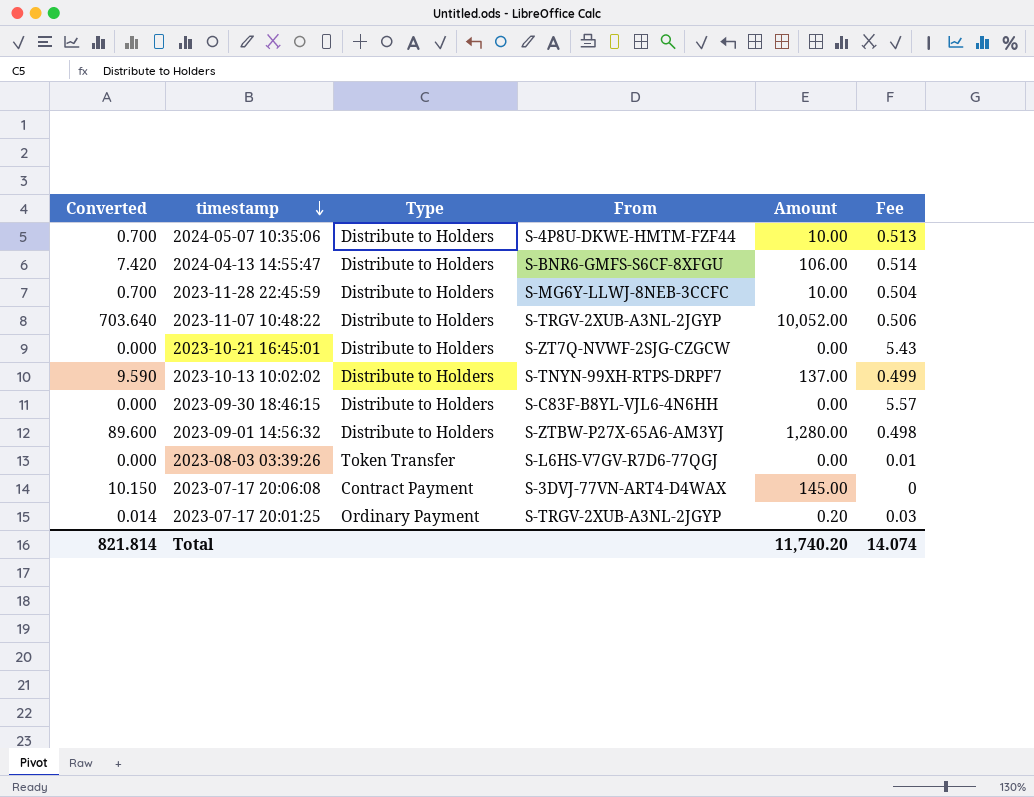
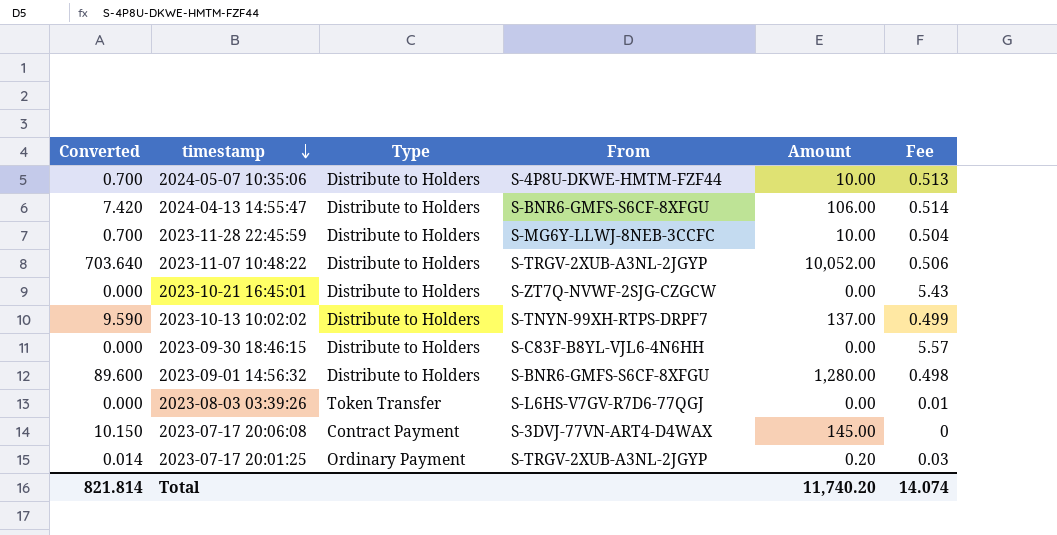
2023-09-01 14:56:32 | From: S-ZTBW-P27X-65A6-AM3YJ -> S-BNR6-GMFS-S6CF-8XFGU

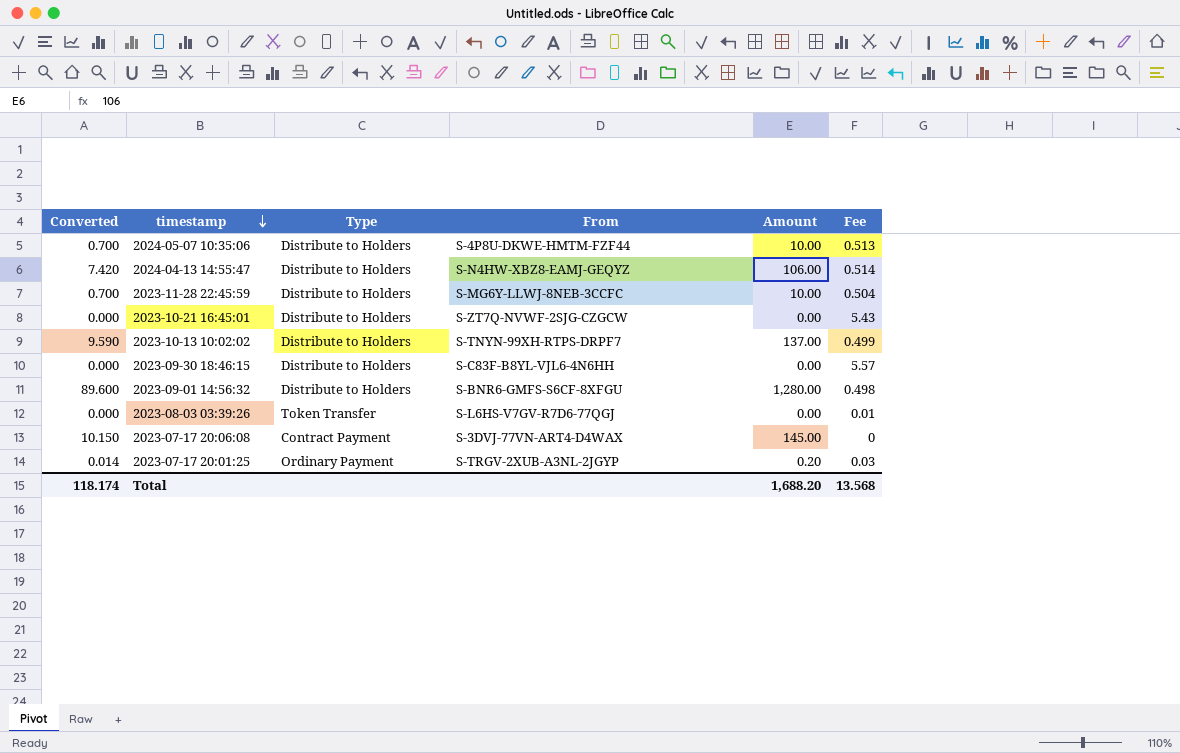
row 2023-11-07 10:48:22: 703.640 | Distribute to Holders | S-TRGV-2XUB-A3NL-2JGYP | 10,052.00 | 0.506 -> none
2024-04-13 14:55:47 | From: S-BNR6-GMFS-S6CF-8XFGU -> S-N4HW-XBZ8-EAMJ-GEQYZ
Total | Converted: 821.814 -> 118.174
Total | Amount: 11,740.20 -> 1,688.20
Total | Fee: 14.074 -> 13.568

